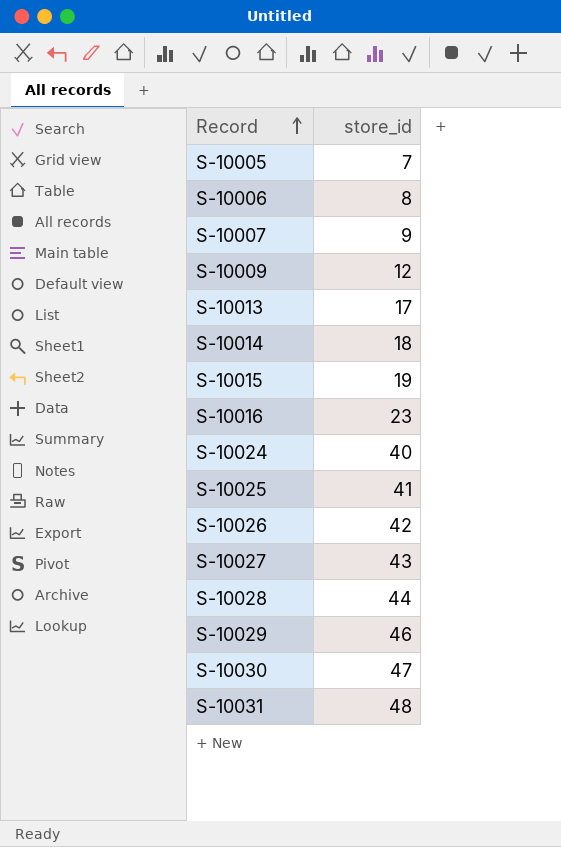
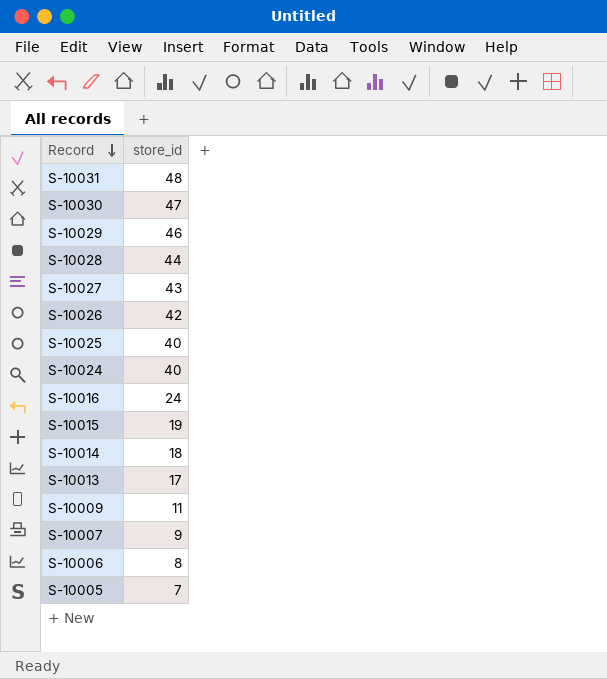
row order: Record ascending -> Record descending
S-10025 | store_id: 41 -> 40
S-10016 | store_id: 23 -> 24
S-10009 | store_id: 12 -> 11

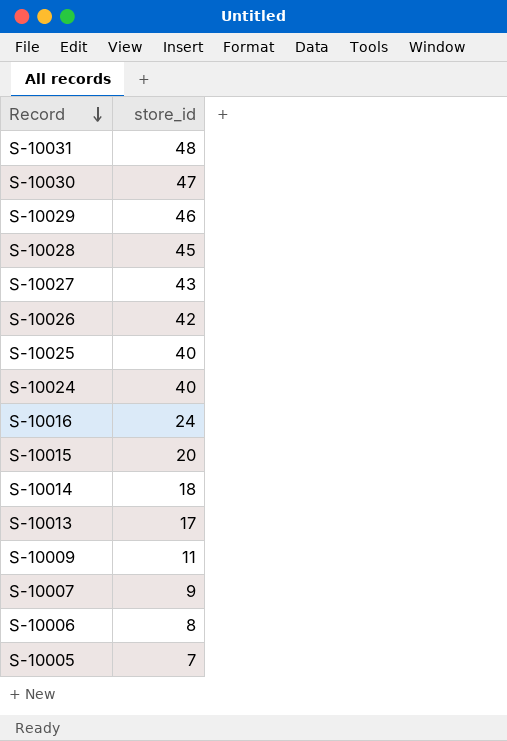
S-10028 | store_id: 44 -> 45
S-10015 | store_id: 19 -> 20

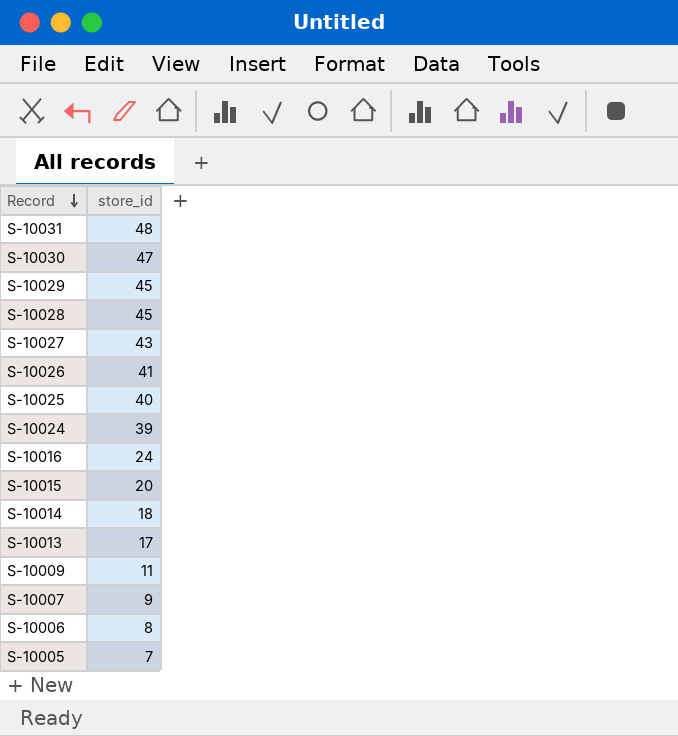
S-10029 | store_id: 46 -> 45
S-10026 | store_id: 42 -> 41
S-10024 | store_id: 40 -> 39

